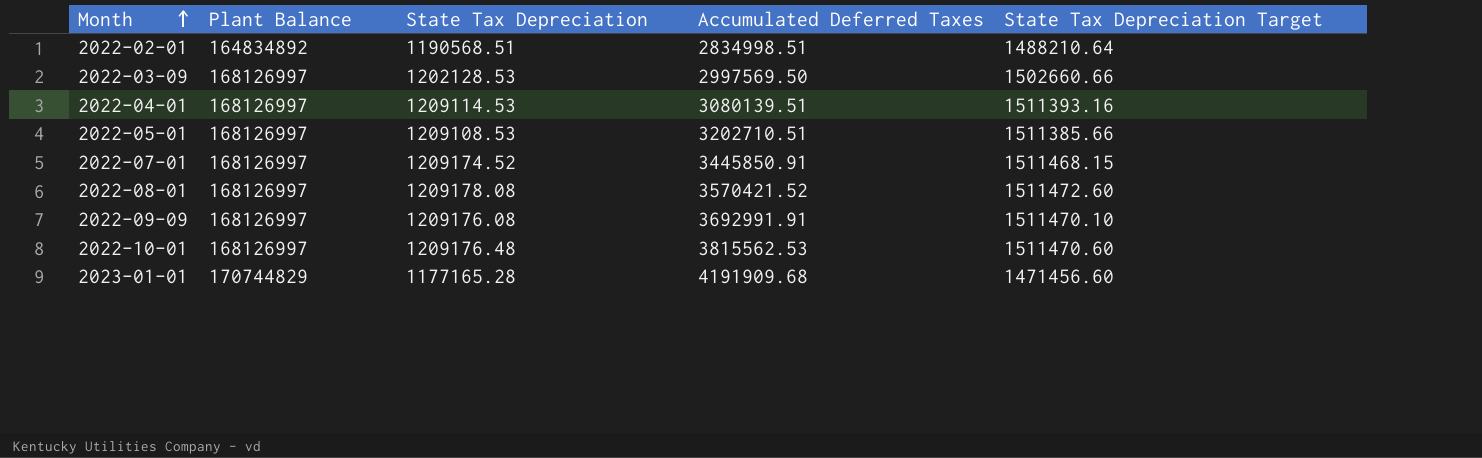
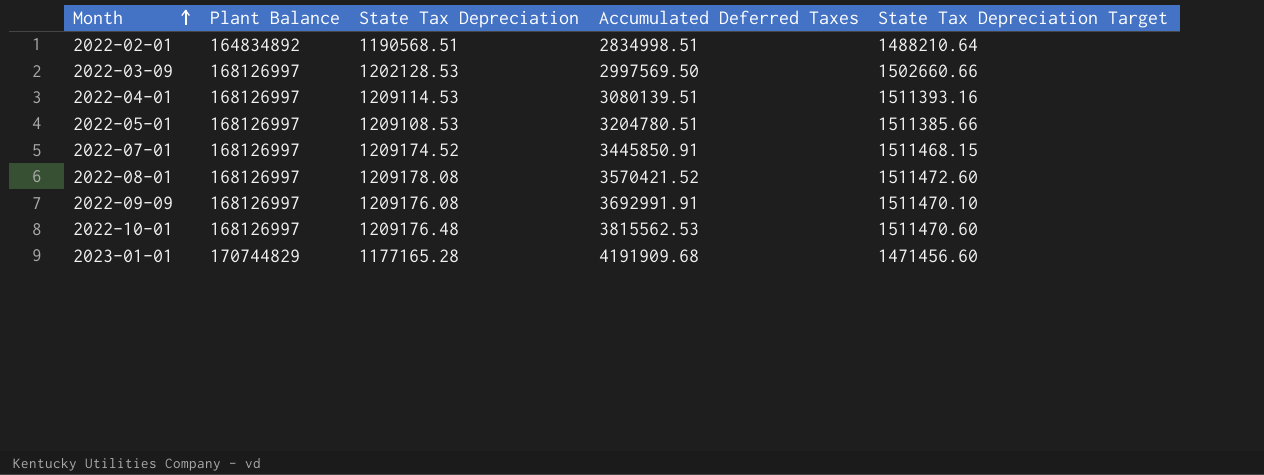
2022-05-01 | Accumulated Deferred Taxes: 3202710.51 -> 3204780.51

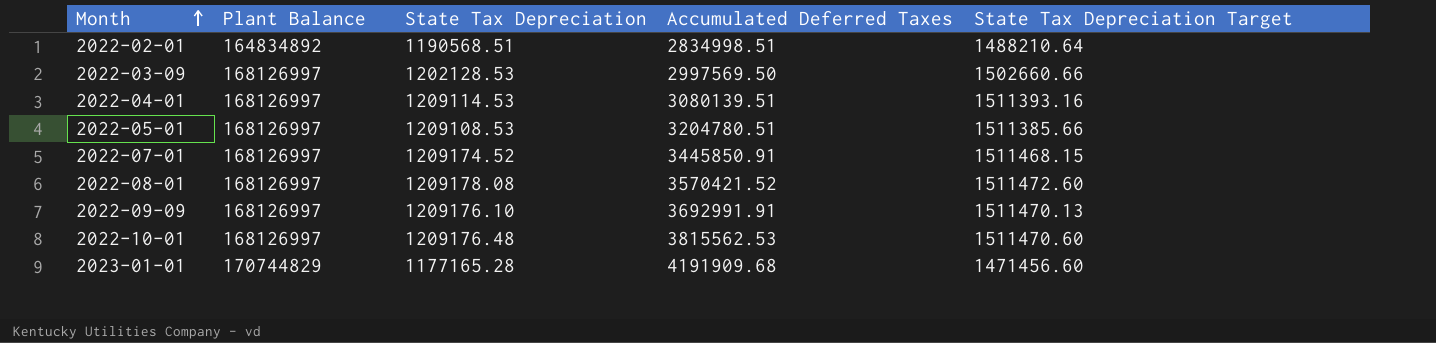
2022-09-09 | State Tax Depreciation: 1209176.08 -> 1209176.10
2022-09-09 | State Tax Depreciation Target: 1511470.10 -> 1511470.13

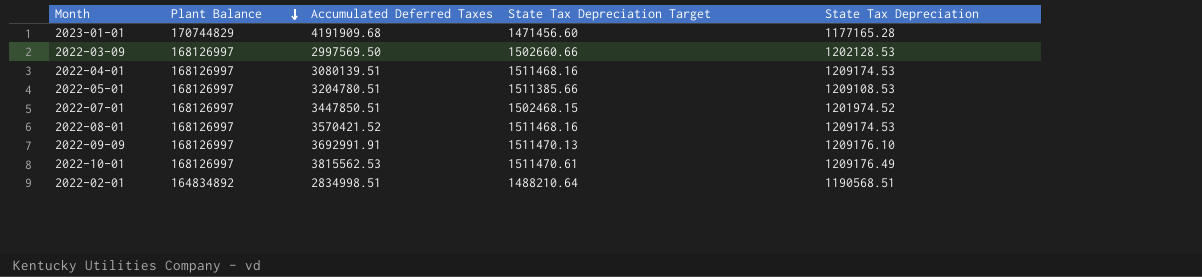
row order: Month ascending -> Plant Balance descending
column State Tax Depreciation | position: 3 -> 5
2022-04-01 | State Tax Depreciation Target: 1511393.16 -> 1511468.16
2022-04-01 | State Tax Depreciation: 1209114.53 -> 1209174.53
2022-07-01 | Accumulated Deferred Taxes: 3445850.91 -> 3447850.51
2022-07-01 | State Tax Depreciation Target: 1511468.15 -> 1502468.15
2022-07-01 | State Tax Depreciation: 1209174.52 -> 1201974.52
2022-08-01 | State Tax Depreciation Target: 1511472.60 -> 1511468.16
2022-08-01 | State Tax Depreciation: 1209178.08 -> 1209174.53
2022-10-01 | State Tax Depreciation Target: 1511470.60 -> 1511470.61
2022-10-01 | State Tax Depreciation: 1209176.48 -> 1209176.49

